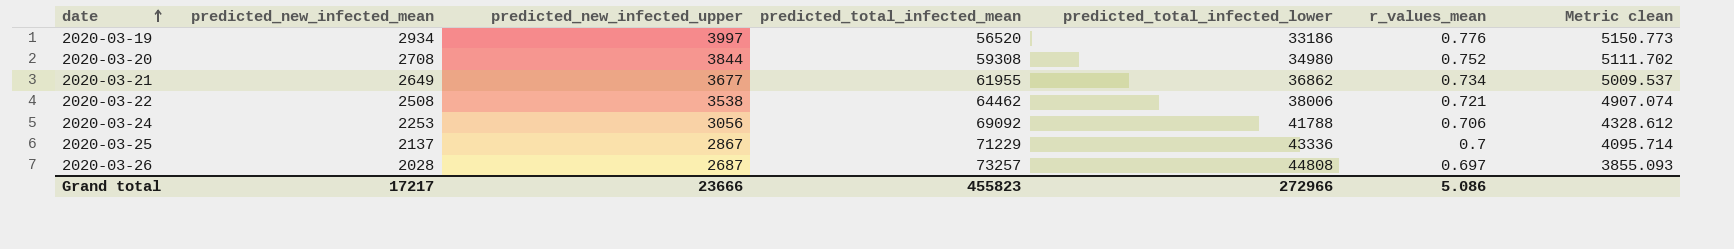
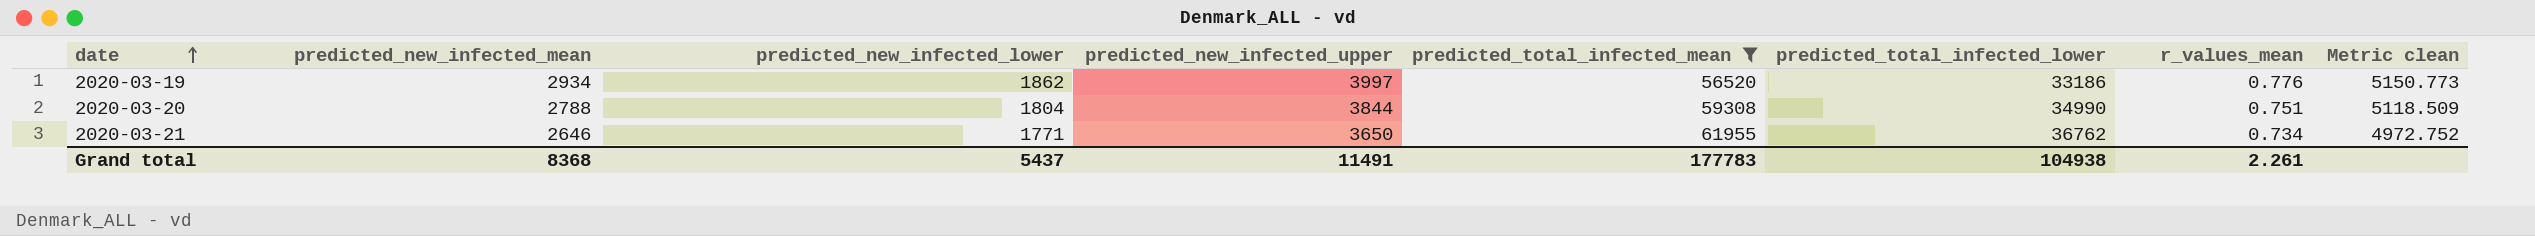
filter: none -> predicted_total_infected_mean <= 61955
column predicted_new_infected_lower | position: none -> 3
2020-03-20 | predicted_new_infected_mean: 2708 -> 2788
2020-03-20 | predicted_total_infected_lower: 34980 -> 34990
2020-03-20 | r_values_mean: 0.752 -> 0.751
2020-03-20 | Metric clean: 5111.702 -> 5118.509
2020-03-21 | predicted_new_infected_mean: 2649 -> 2646
2020-03-21 | predicted_new_infected_upper: 3677 -> 3650
2020-03-21 | predicted_total_infected_lower: 36862 -> 36762
2020-03-21 | Metric clean: 5009.537 -> 4972.752
Grand total | predicted_new_infected_mean: 17217 -> 8368
Grand total | predicted_new_infected_upper: 23666 -> 11491
Grand total | predicted_total_infected_mean: 455823 -> 177783
Grand total | predicted_total_infected_lower: 272966 -> 104938
Grand total | r_values_mean: 5.086 -> 2.261

